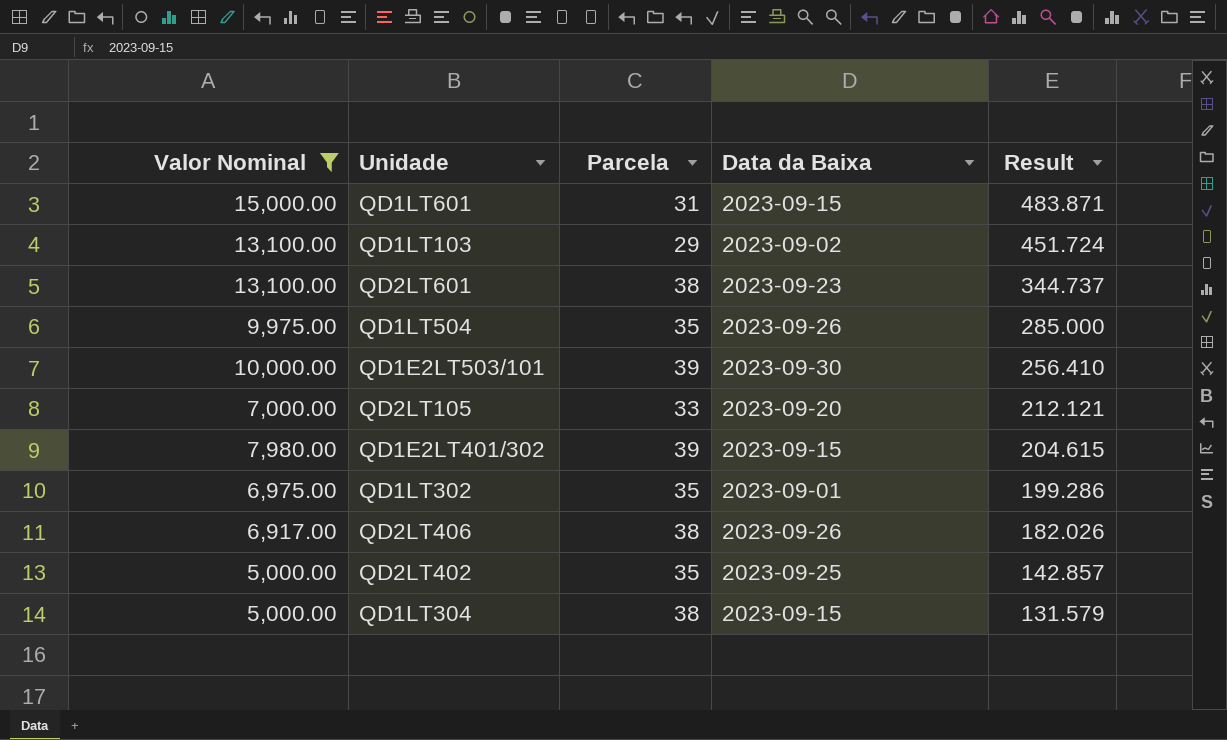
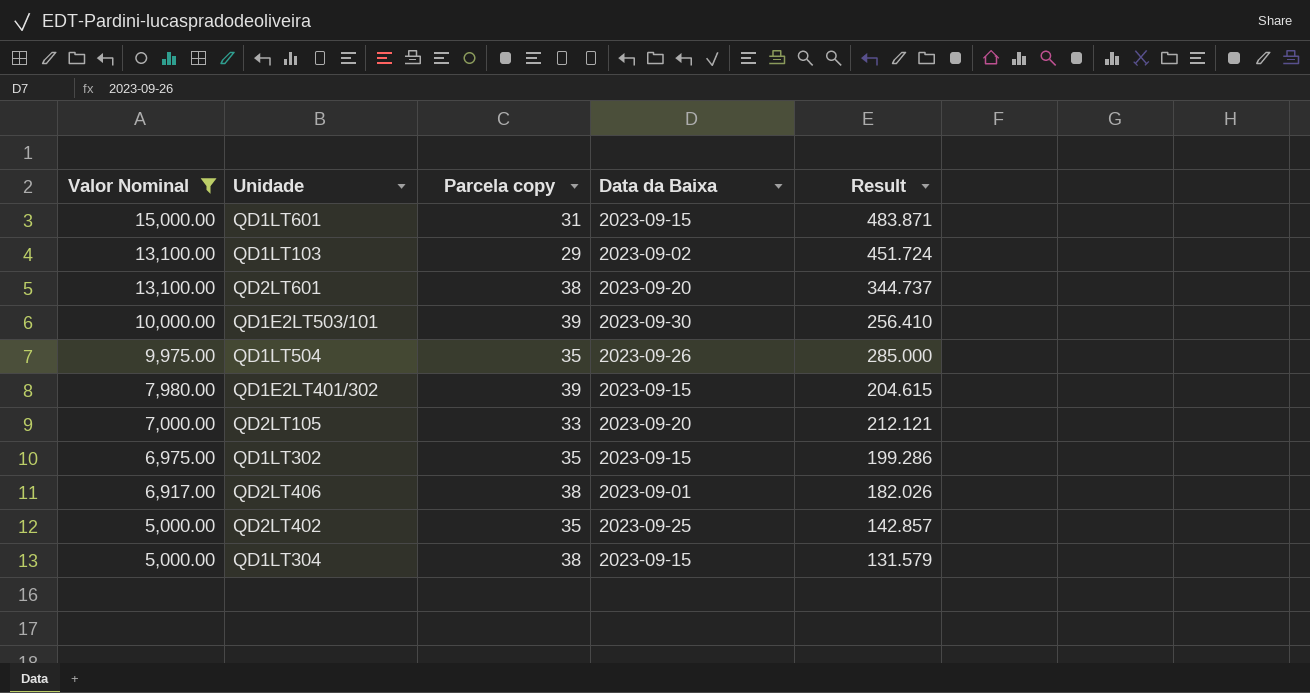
row order: Result descending -> Valor Nominal descending
column name: Parcela -> Parcela copy
QD2LT601 | Data da Baixa: 2023-09-23 -> 2023-09-20
QD1LT302 | Data da Baixa: 2023-09-01 -> 2023-09-15
QD2LT406 | Data da Baixa: 2023-09-26 -> 2023-09-01

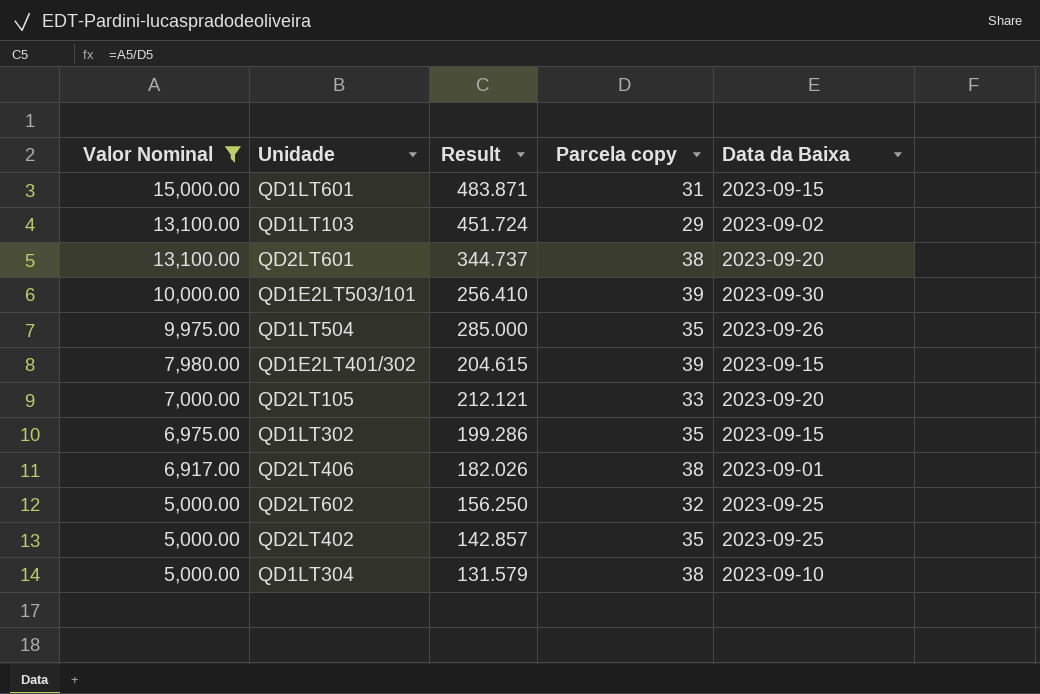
column Result | position: 5 -> 3
row QD2LT602: none -> 5,000.00 | 156.250 | 32 | 2023-09-25
QD1LT304 | Data da Baixa: 2023-09-15 -> 2023-09-10

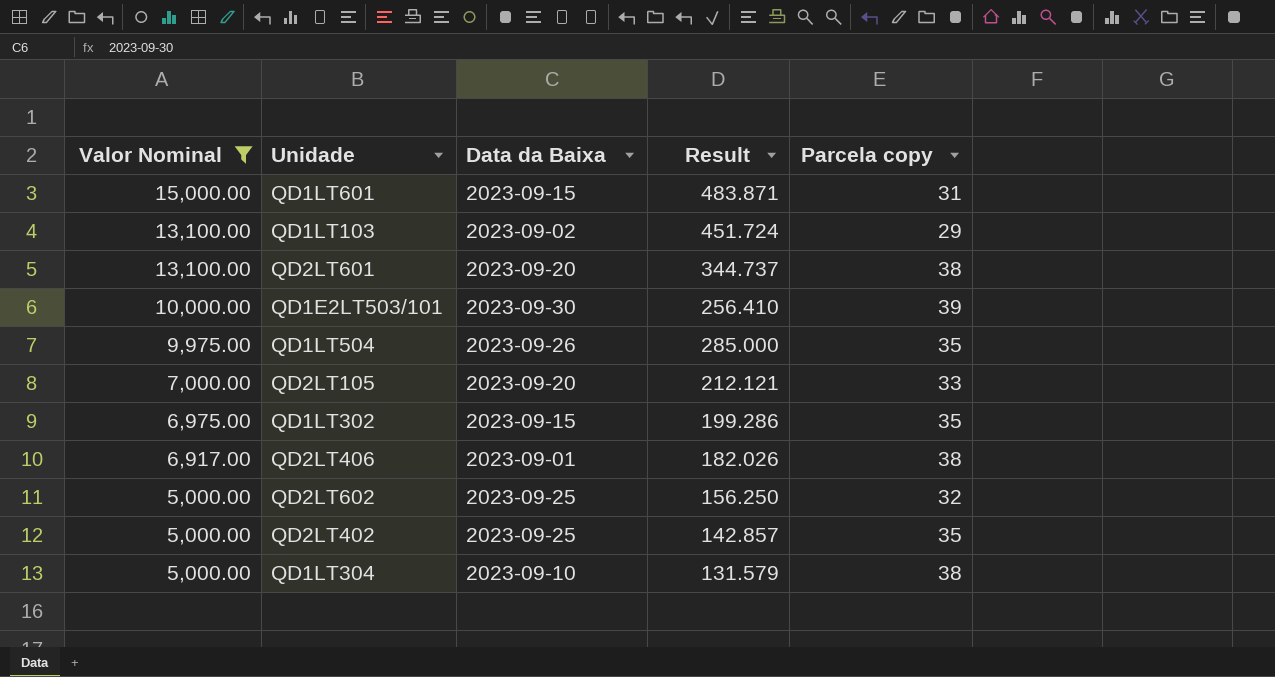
column Data da Baixa | position: 5 -> 3
row QD1E2LT401/302: 7,980.00 | 204.615 | 39 | 2023-09-15 -> none

